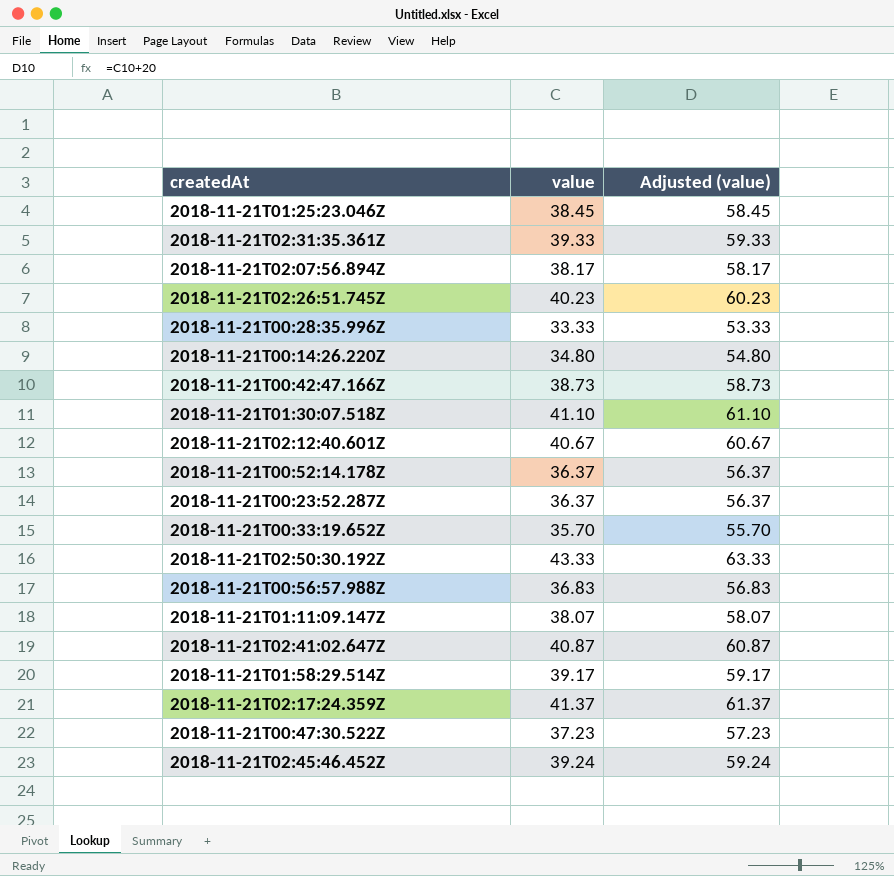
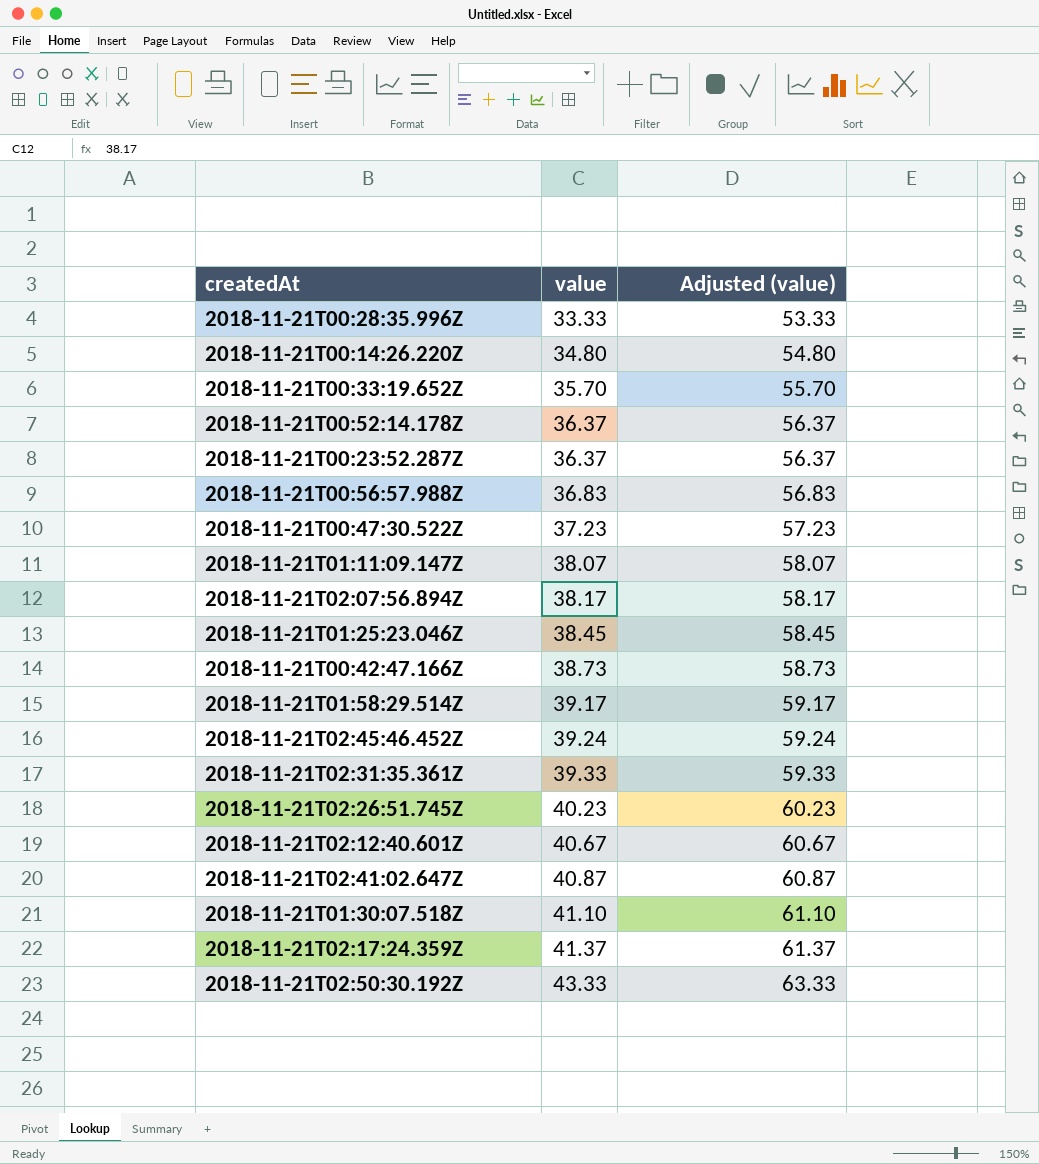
row order: none -> value ascending

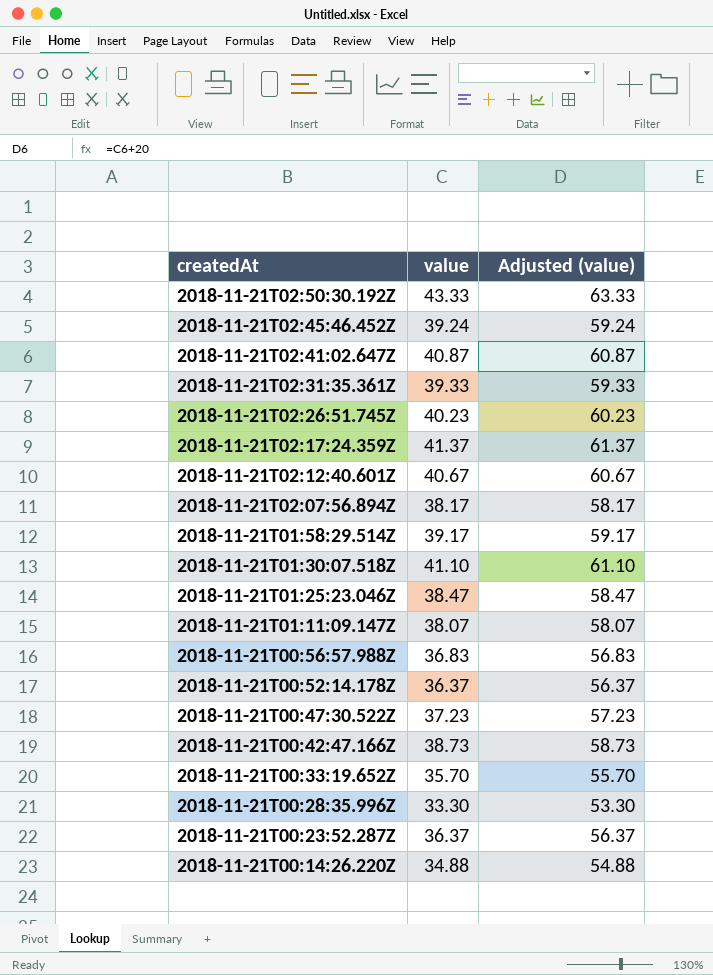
row order: value ascending -> createdAt descending
2018-11-21T01:25:23.046Z | value: 38.45 -> 38.47
2018-11-21T01:25:23.046Z | Adjusted (value): 58.45 -> 58.47
2018-11-21T00:28:35.996Z | value: 33.33 -> 33.30
2018-11-21T00:28:35.996Z | Adjusted (value): 53.33 -> 53.30
2018-11-21T00:14:26.220Z | value: 34.80 -> 34.88
2018-11-21T00:14:26.220Z | Adjusted (value): 54.80 -> 54.88

